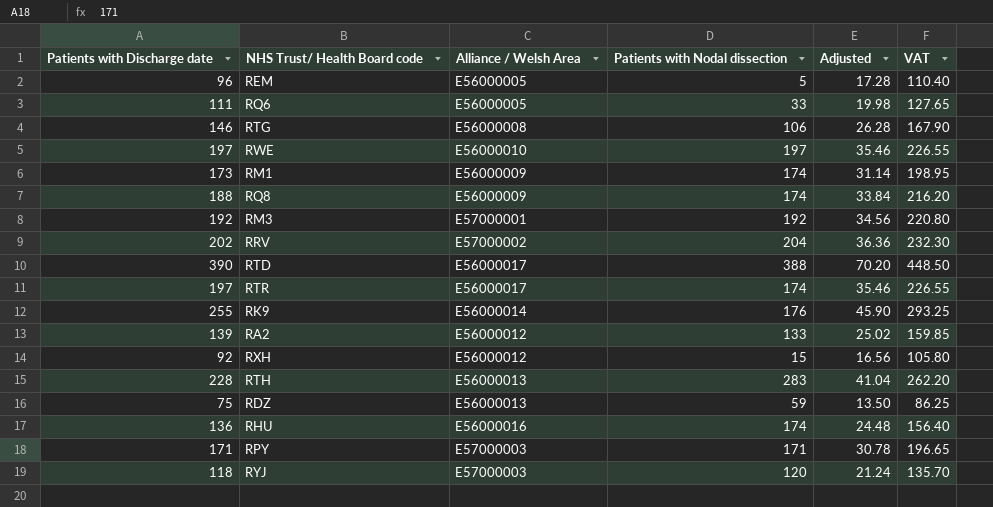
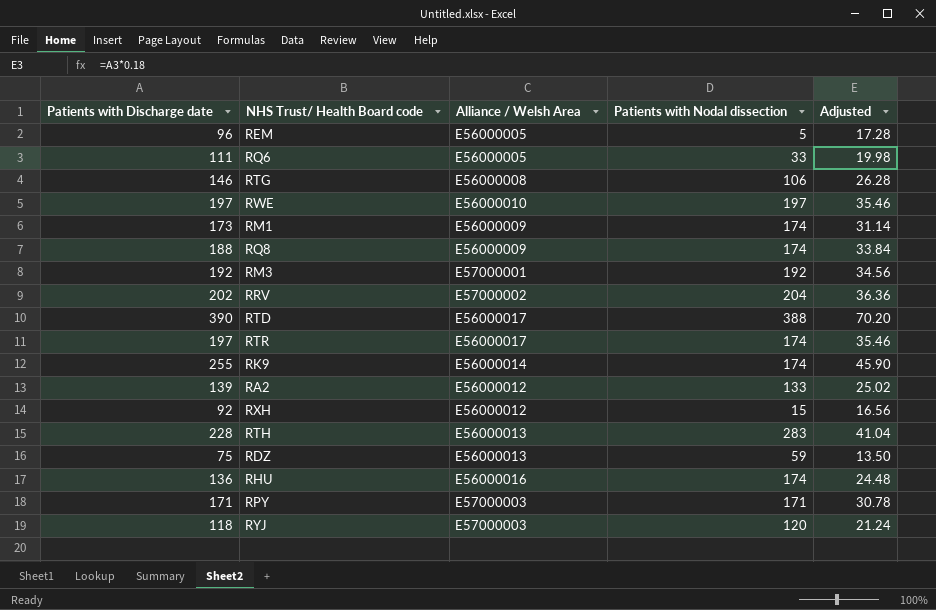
column VAT | formula: [Patients with Discharge date] * 1.15 -> none
RK9 | Patients with Nodal dissection: 176 -> 174

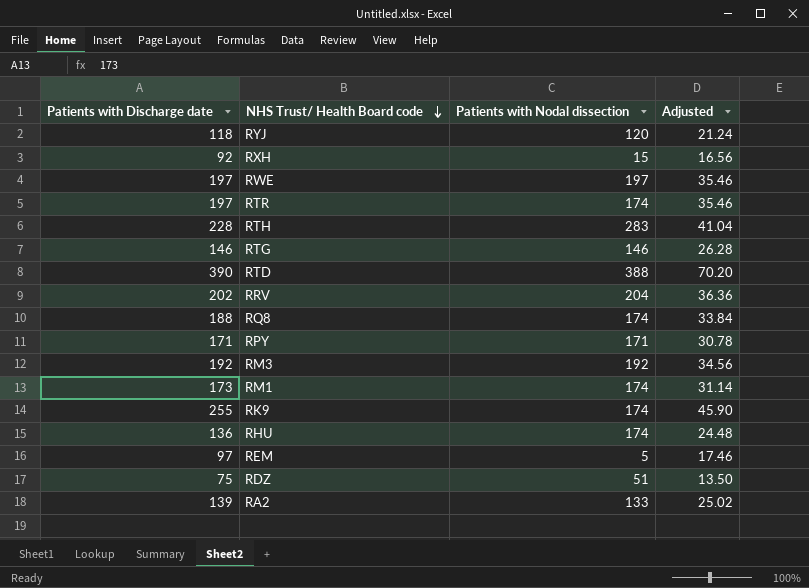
row order: none -> NHS Trust/ Health Board code descending
column Alliance / Welsh Area | position: 3 -> none
row RQ6: 111 | E56000005 | 33 | 19.98 -> none
RTG | Patients with Nodal dissection: 106 -> 146
REM | Patients with Discharge date: 96 -> 97
REM | Adjusted: 17.28 -> 17.46
RDZ | Patients with Nodal dissection: 59 -> 51

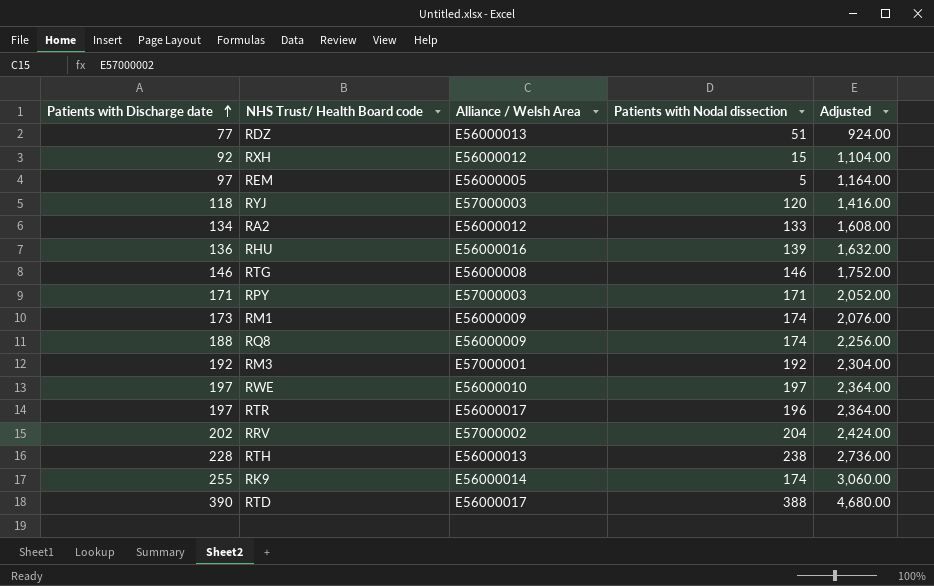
row order: NHS Trust/ Health Board code descending -> Patients with Discharge date ascending
column Alliance / Welsh Area | position: none -> 3
column Adjusted | formula: [Patients with Discharge date] * 0.18 -> [Patients with Discharge date] * 12
RDZ | Patients with Discharge date: 75 -> 77
RA2 | Patients with Discharge date: 139 -> 134
RHU | Patients with Nodal dissection: 174 -> 139
RTR | Patients with Nodal dissection: 174 -> 196
RTH | Patients with Nodal dissection: 283 -> 238

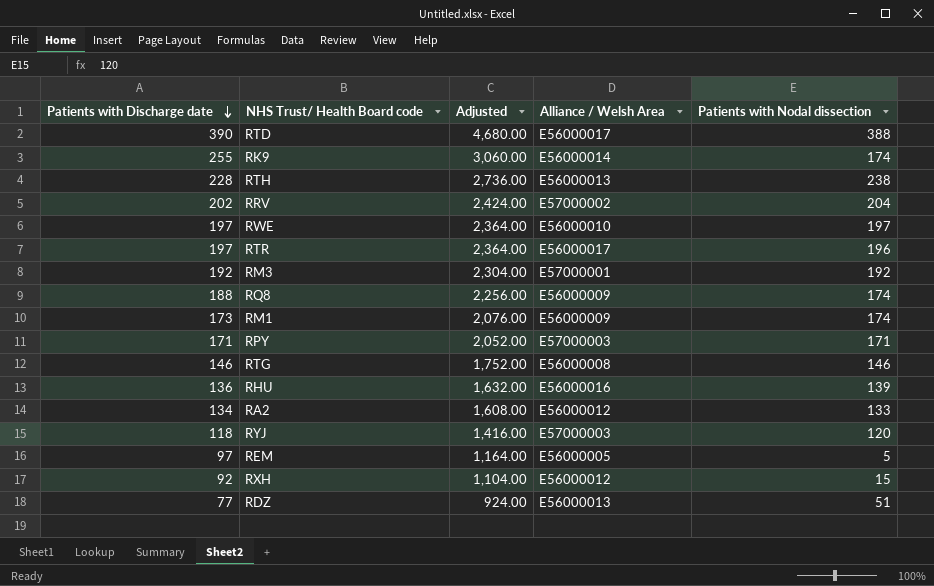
row order: Patients with Discharge date ascending -> Patients with Discharge date descending
column Adjusted | position: 5 -> 3

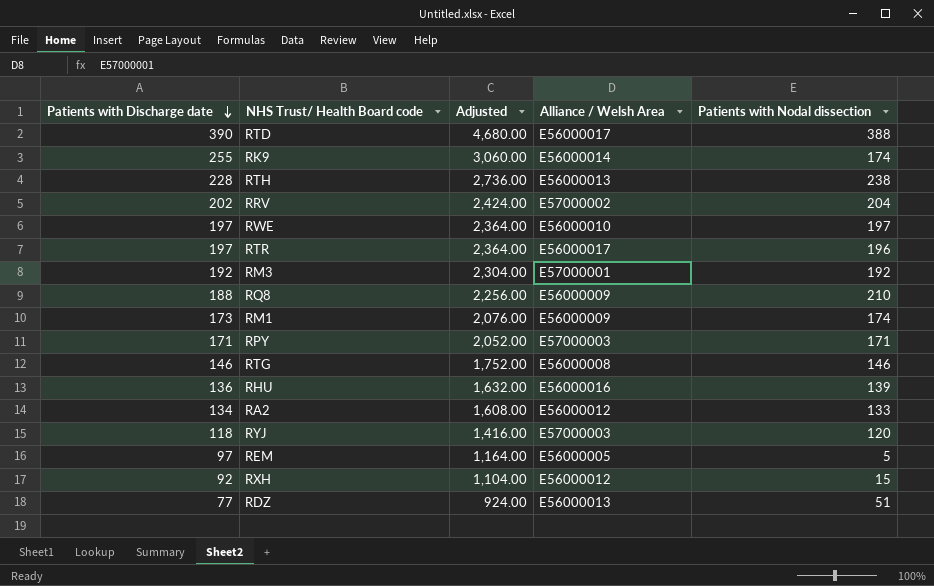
RQ8 | Patients with Nodal dissection: 174 -> 210

